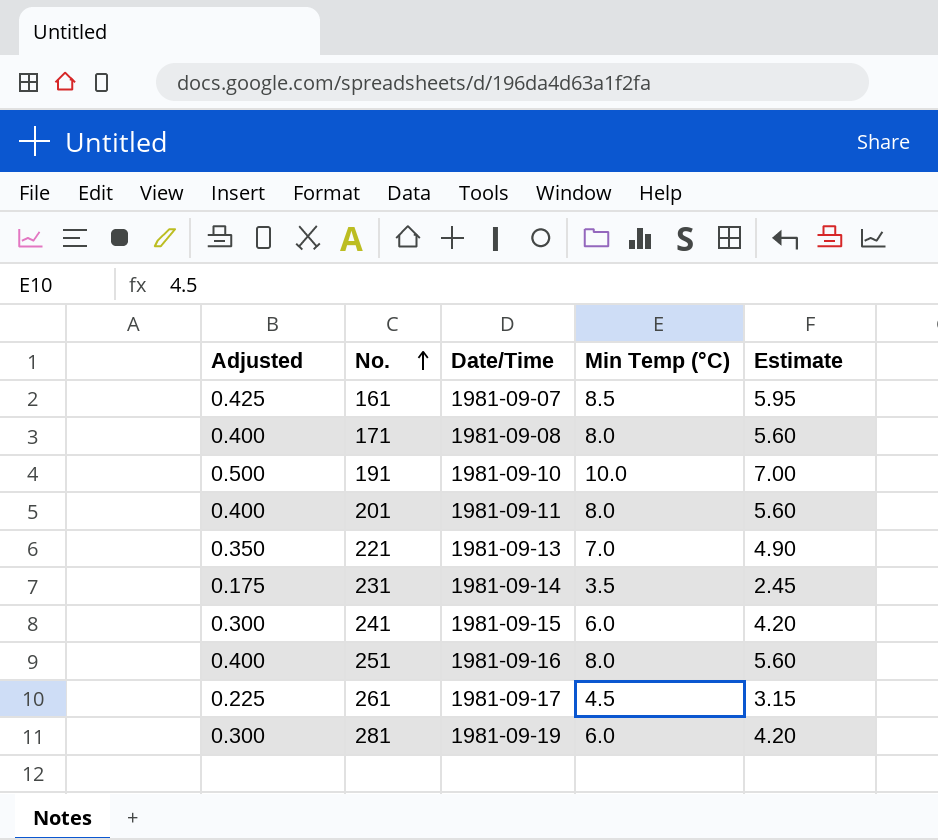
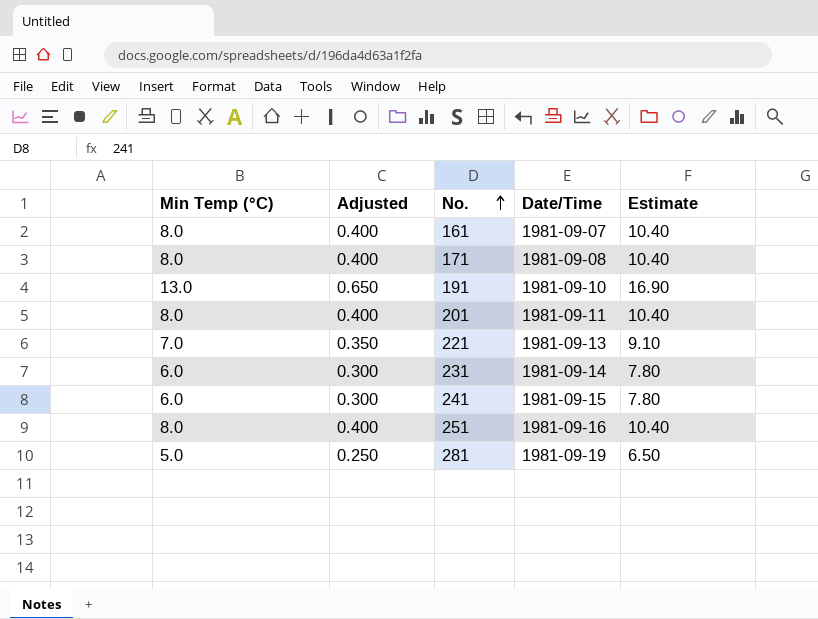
column Min Temp (°C) | position: 4 -> 1
column Estimate | formula: [Min Temp (°C)] * 0.7 -> [Min Temp (°C)] * 1.3
row 261: 0.225 | 1981-09-17 | 4.5 | 3.15 -> none
161 | Min Temp (°C): 8.5 -> 8.0
161 | Adjusted: 0.425 -> 0.400
191 | Min Temp (°C): 10.0 -> 13.0
191 | Adjusted: 0.500 -> 0.650
231 | Min Temp (°C): 3.5 -> 6.0
231 | Adjusted: 0.175 -> 0.300
281 | Min Temp (°C): 6.0 -> 5.0
281 | Adjusted: 0.300 -> 0.250

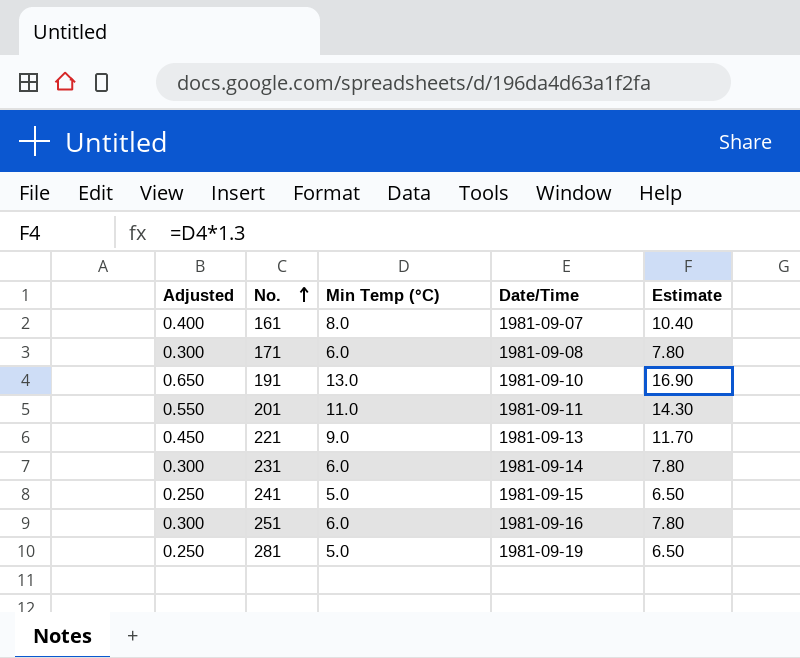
column Min Temp (°C) | position: 1 -> 3
171 | Adjusted: 0.400 -> 0.300
171 | Min Temp (°C): 8.0 -> 6.0
171 | Estimate: 10.40 -> 7.80
201 | Adjusted: 0.400 -> 0.550
201 | Min Temp (°C): 8.0 -> 11.0
201 | Estimate: 10.40 -> 14.30
221 | Adjusted: 0.350 -> 0.450
221 | Min Temp (°C): 7.0 -> 9.0
221 | Estimate: 9.10 -> 11.70
241 | Adjusted: 0.300 -> 0.250
241 | Min Temp (°C): 6.0 -> 5.0
241 | Estimate: 7.80 -> 6.50
251 | Adjusted: 0.400 -> 0.300
251 | Min Temp (°C): 8.0 -> 6.0
251 | Estimate: 10.40 -> 7.80

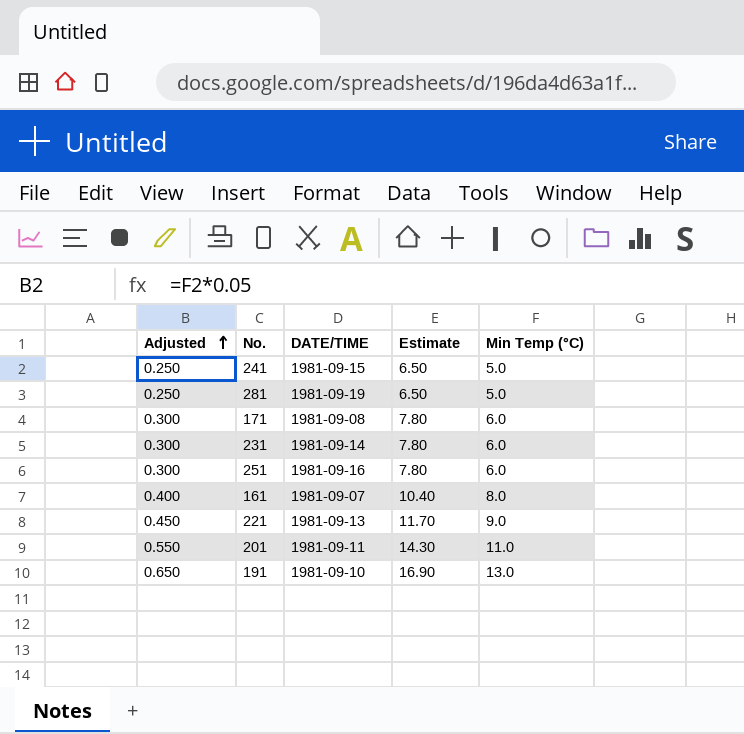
row order: No. ascending -> Adjusted ascending
column name: Date/Time -> DATE/TIME
column Min Temp (°C) | position: 3 -> 5

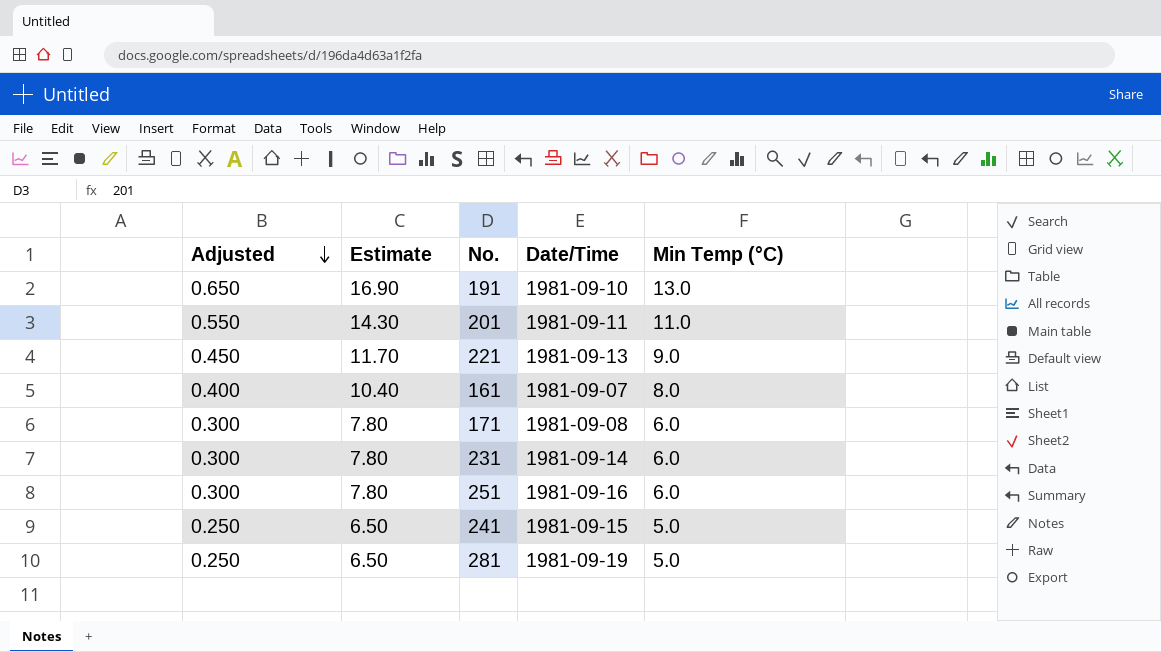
row order: Adjusted ascending -> Adjusted descending
column Estimate | position: 4 -> 2
column name: DATE/TIME -> Date/Time

